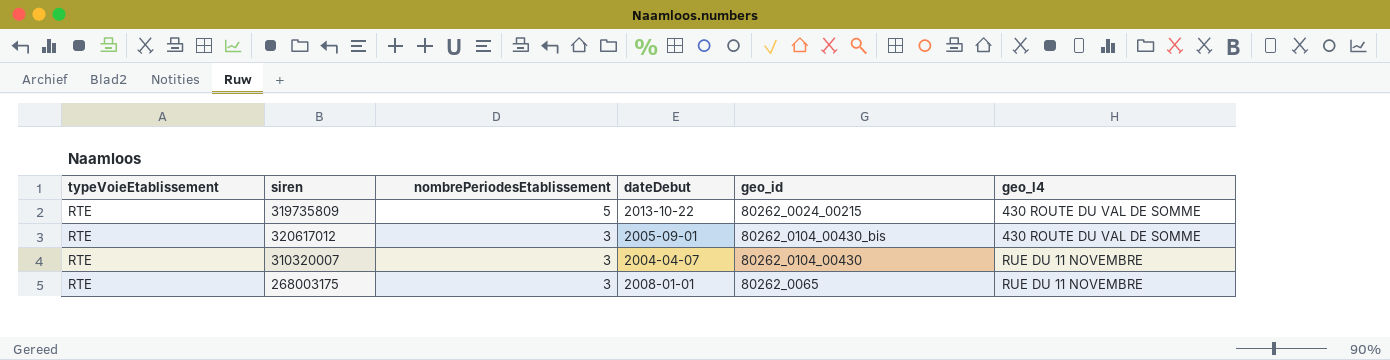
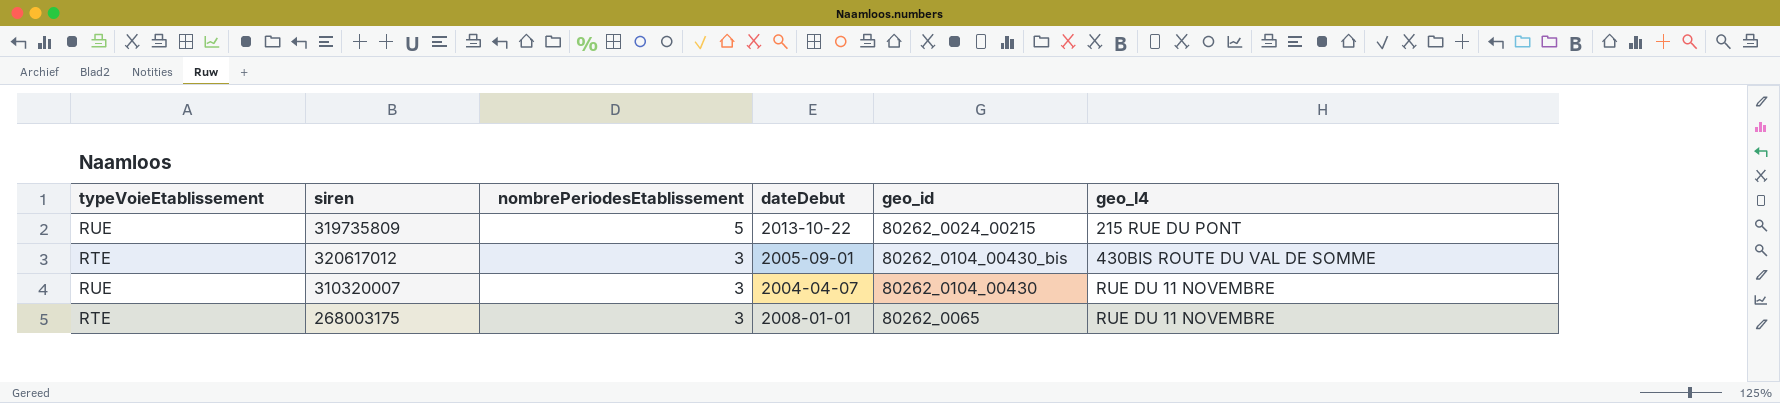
319735809 | typeVoieEtablissement: RTE -> RUE
319735809 | geo_l4: 430 ROUTE DU VAL DE SOMME -> 215 RUE DU PONT
320617012 | geo_l4: 430 ROUTE DU VAL DE SOMME -> 430BIS ROUTE DU VAL DE SOMME
310320007 | typeVoieEtablissement: RTE -> RUE

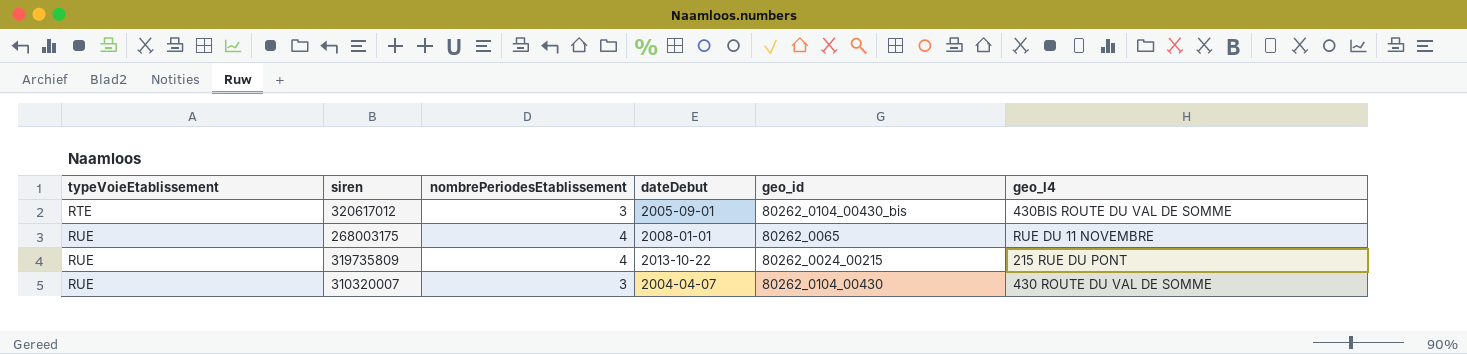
row order: nombrePeriodesEtablissement descending -> typeVoieEtablissement ascending
268003175 | typeVoieEtablissement: RTE -> RUE
268003175 | nombrePeriodesEtablissement: 3 -> 4
319735809 | nombrePeriodesEtablissement: 5 -> 4
310320007 | geo_l4: RUE DU 11 NOVEMBRE -> 430 ROUTE DU VAL DE SOMME

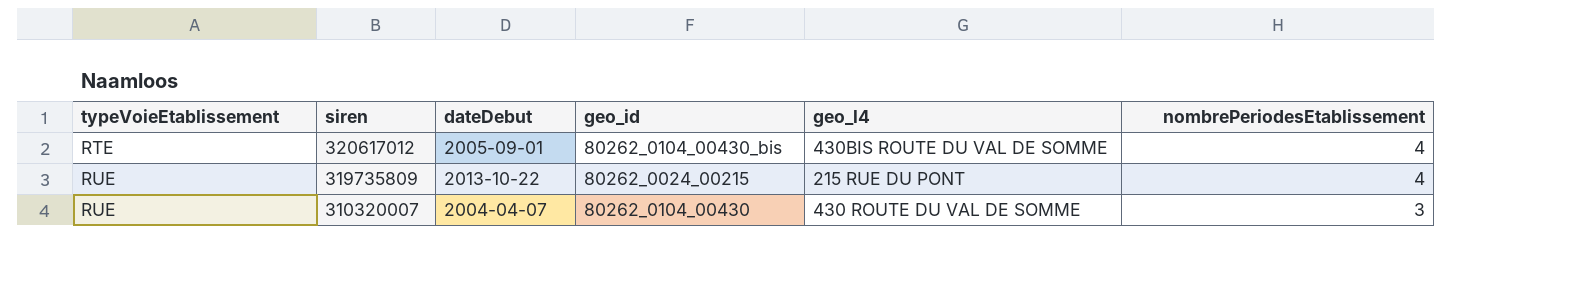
column nombrePeriodesEtablissement | position: 3 -> 6
row 268003175: RUE | 4 | 2008-01-01 | 80262_0065 | RUE DU 11 NOVEMBRE -> none
320617012 | nombrePeriodesEtablissement: 3 -> 4

